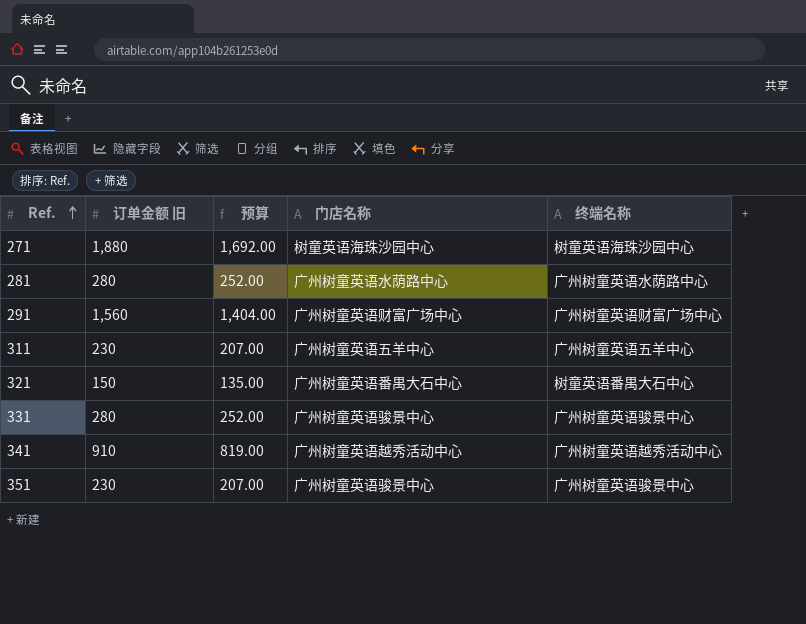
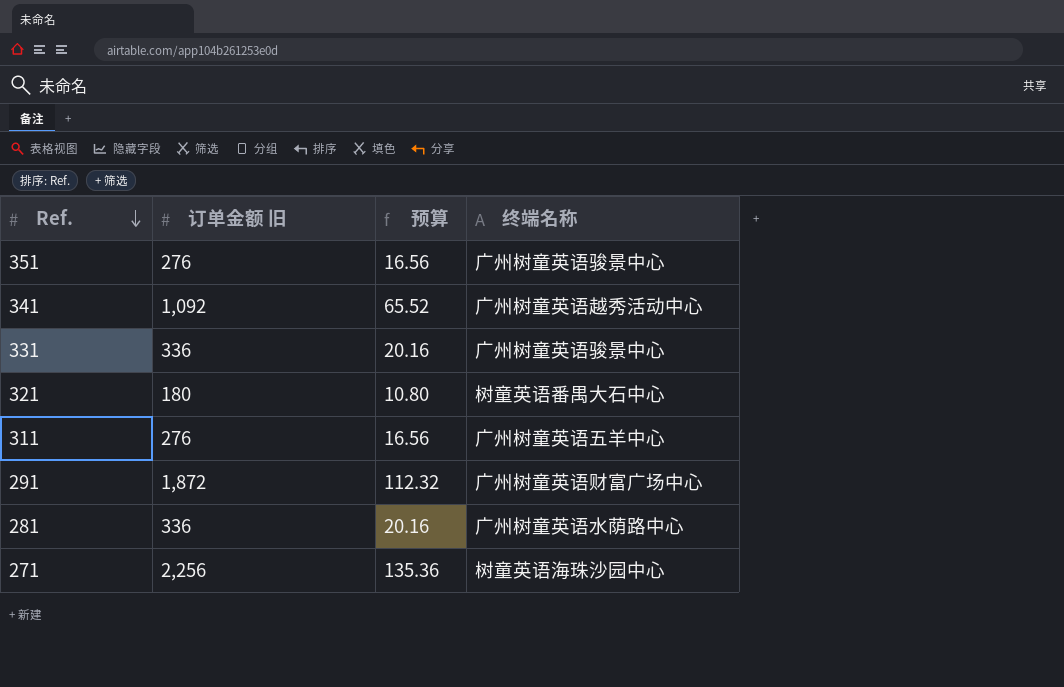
row order: Ref. ascending -> Ref. descending
column 门店名称 | position: 4 -> none
column 预算 | formula: [订单金额 旧] * 0.9 -> [订单金额 旧] * 0.06
351 | 订单金额 旧: 230 -> 276
341 | 订单金额 旧: 910 -> 1,092
331 | 订单金额 旧: 280 -> 336
321 | 订单金额 旧: 150 -> 180
311 | 订单金额 旧: 230 -> 276
291 | 订单金额 旧: 1,560 -> 1,872
281 | 订单金额 旧: 280 -> 336
271 | 订单金额 旧: 1,880 -> 2,256

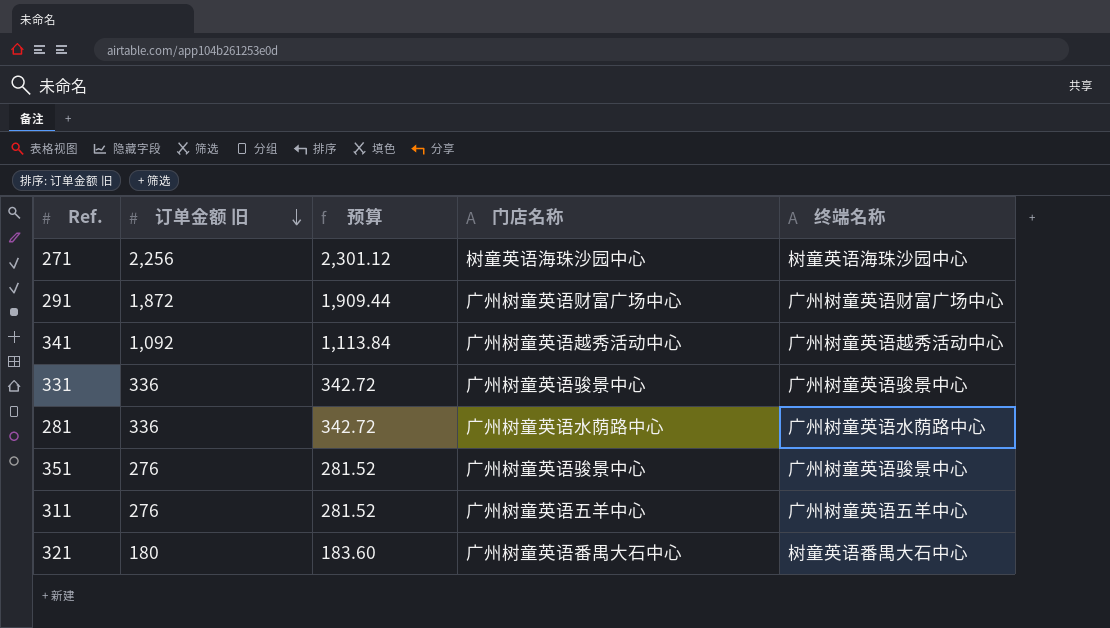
row order: Ref. descending -> 订单金额 旧 descending
column 预算 | formula: [订单金额 旧] * 0.06 -> [订单金额 旧] * 1.02
column 门店名称 | position: none -> 4

